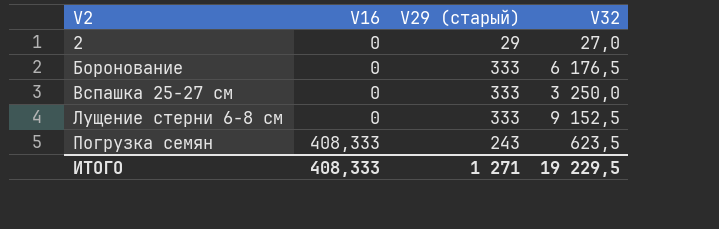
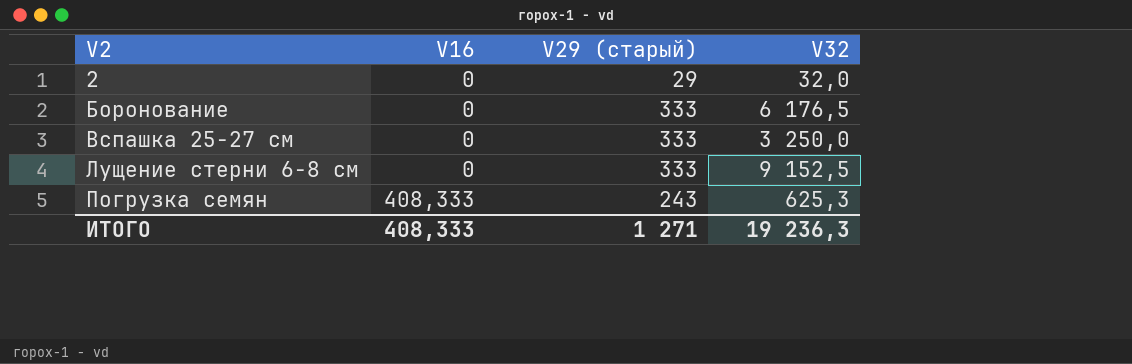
2 | V32: 27,0 -> 32,0
Погрузка семян | V32: 623,5 -> 625,3
ИТОГО | V32: 19 229,5 -> 19 236,3

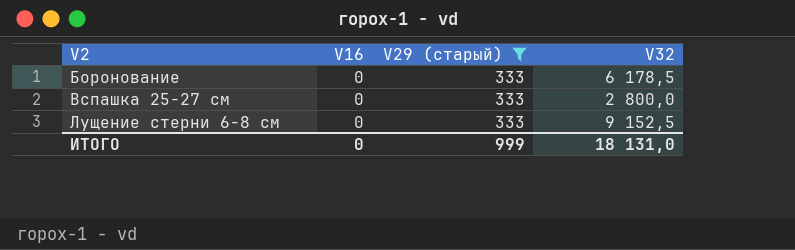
filter: none -> V29 (старый) = 333
Боронование | V32: 6 176,5 -> 6 178,5
Вспашка 25-27 см | V32: 3 250,0 -> 2 800,0
ИТОГО | V16: 408,333 -> 0
ИТОГО | V29 (старый): 1 271 -> 999
ИТОГО | V32: 19 236,3 -> 18 131,0

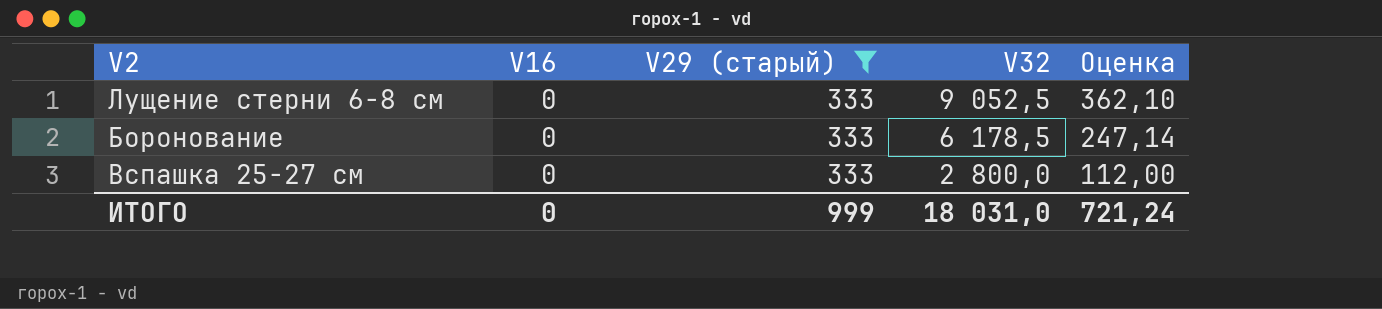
row order: V2 ascending -> V32 descending
column Оценка | formula: none -> [V32] * 0,04
Лущение стерни 6-8 см | V32: 9 152,5 -> 9 052,5
ИТОГО | V32: 18 131,0 -> 18 031,0

